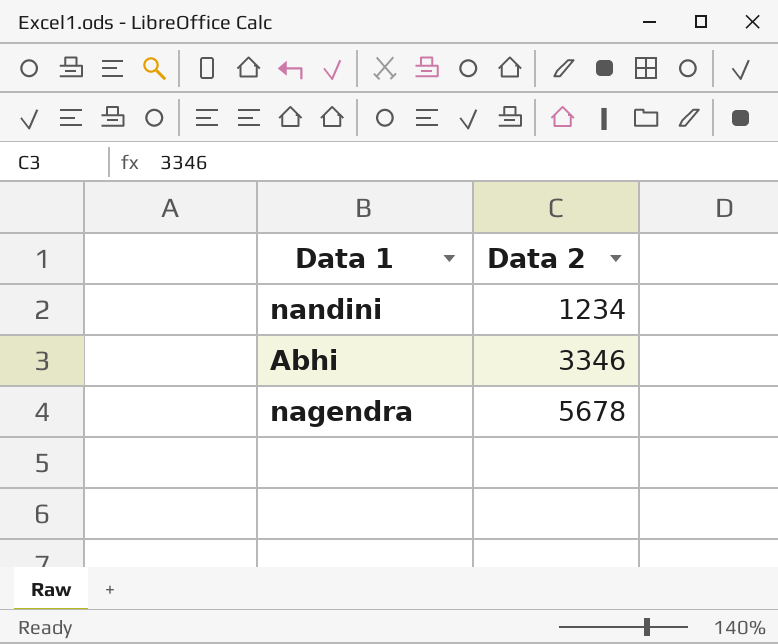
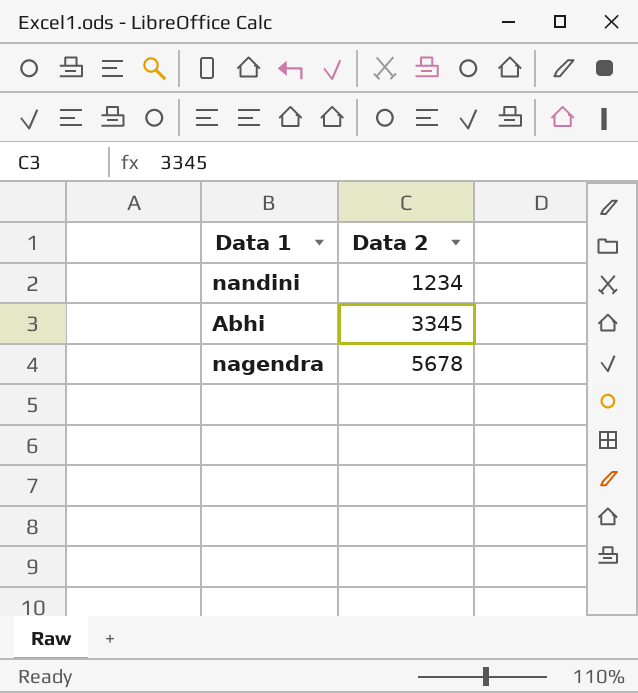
Abhi | Data 2: 3346 -> 3345

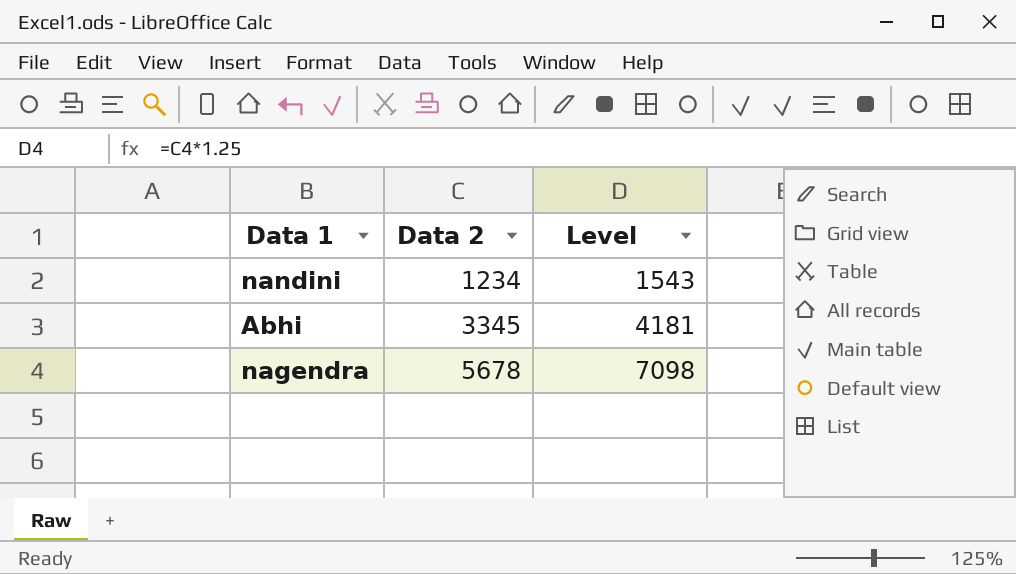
column Level | formula: none -> [Data 2] * 1.25

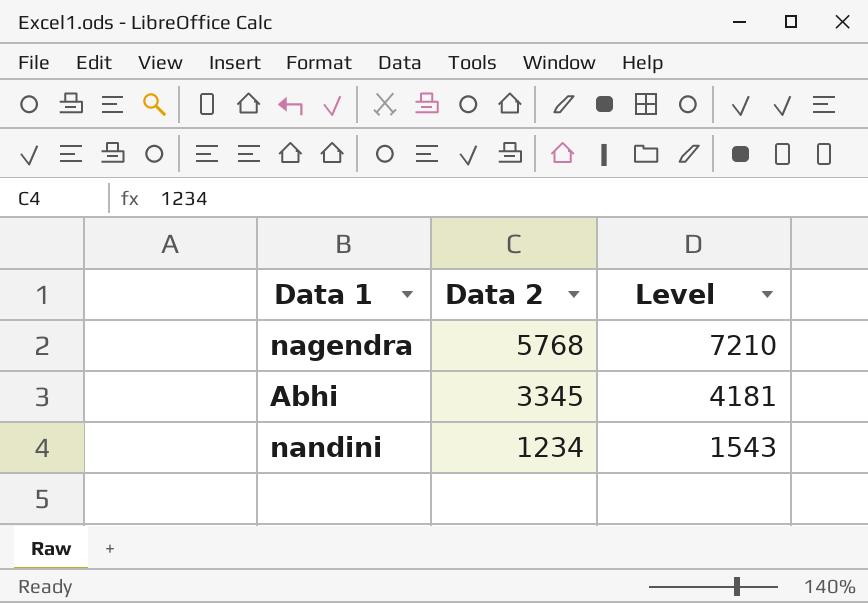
row order: Data 2 ascending -> Data 2 descending
nagendra | Data 2: 5678 -> 5768
nagendra | Level: 7098 -> 7210

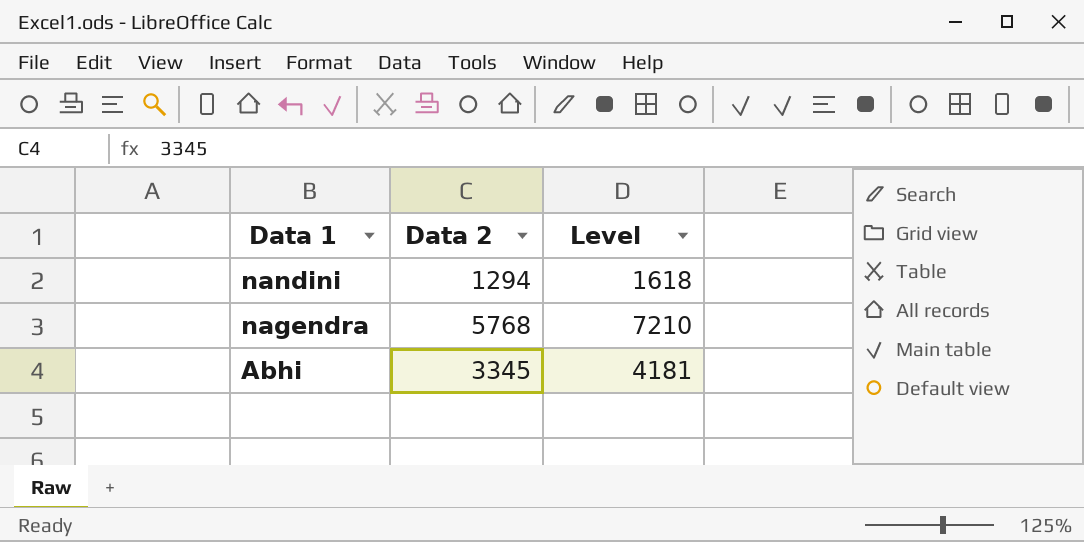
row order: Data 2 descending -> Data 1 descending
nandini | Data 2: 1234 -> 1294
nandini | Level: 1543 -> 1618

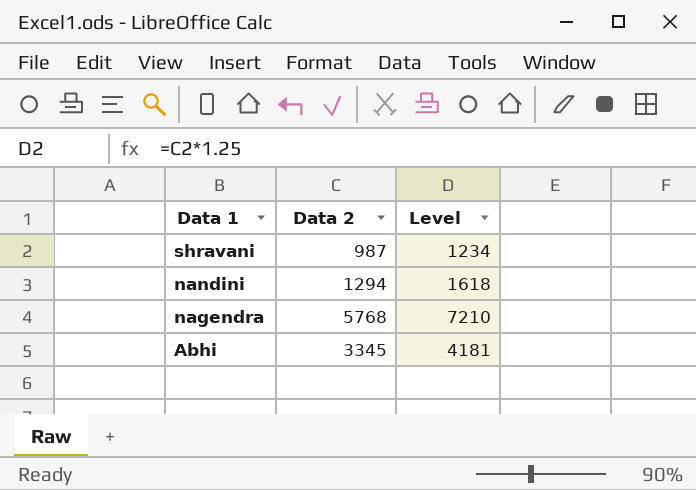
row shravani: none -> 987 | 1234

